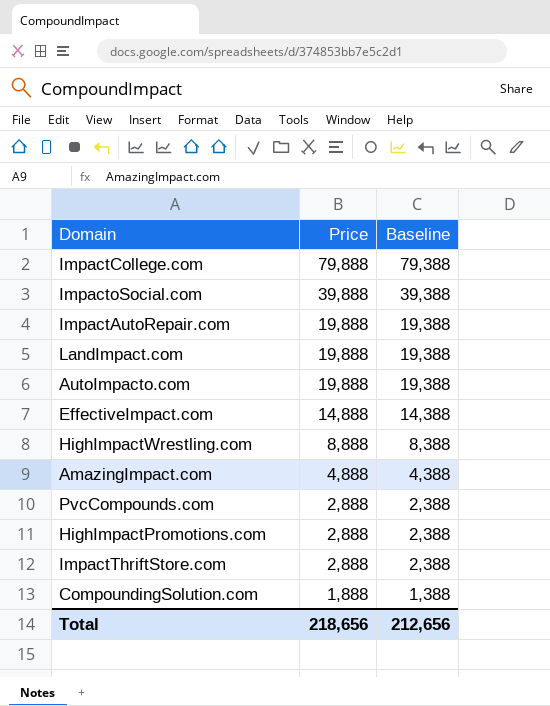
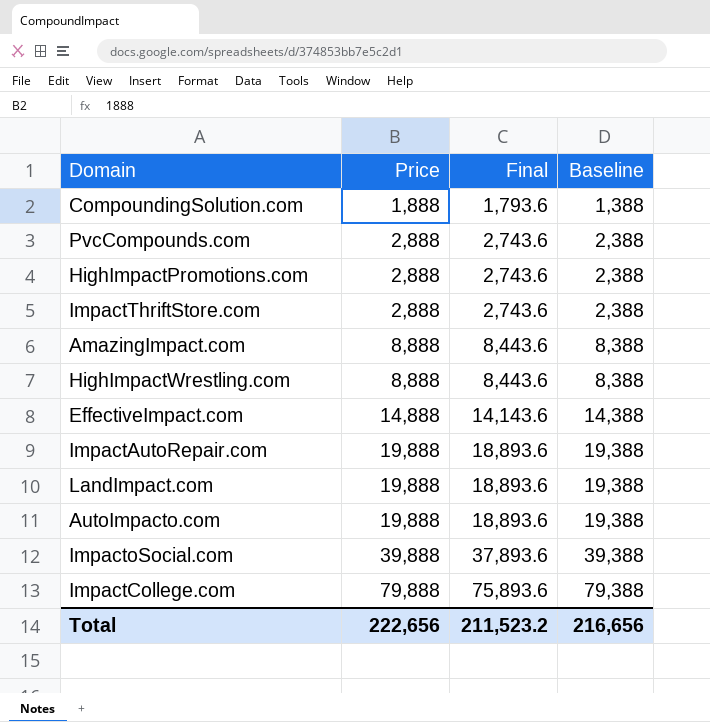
row order: Price descending -> Price ascending
column Final | formula: none -> [Price] * 0.95
AmazingImpact.com | Price: 4,888 -> 8,888
AmazingImpact.com | Baseline: 4,388 -> 8,388
Total | Price: 218,656 -> 222,656
Total | Baseline: 212,656 -> 216,656

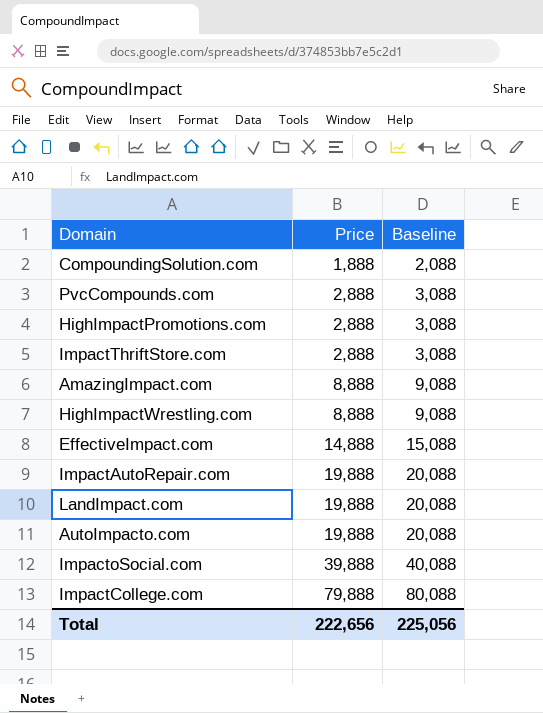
column Final | formula: [Price] * 0.95 -> none
column Baseline | formula: [Price] - 500 -> [Price] + 200
Total | Baseline: 216,656 -> 225,056

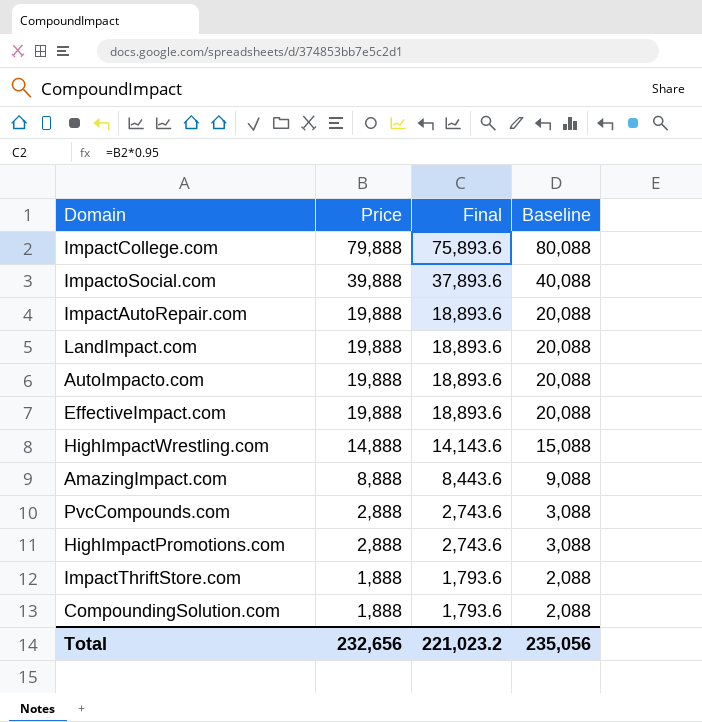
row order: Price ascending -> Price descending
column Final | formula: none -> [Price] * 0.95
EffectiveImpact.com | Price: 14,888 -> 19,888
EffectiveImpact.com | Baseline: 15,088 -> 20,088
HighImpactWrestling.com | Price: 8,888 -> 14,888
HighImpactWrestling.com | Baseline: 9,088 -> 15,088
ImpactThriftStore.com | Price: 2,888 -> 1,888
ImpactThriftStore.com | Baseline: 3,088 -> 2,088
Total | Price: 222,656 -> 232,656
Total | Baseline: 225,056 -> 235,056

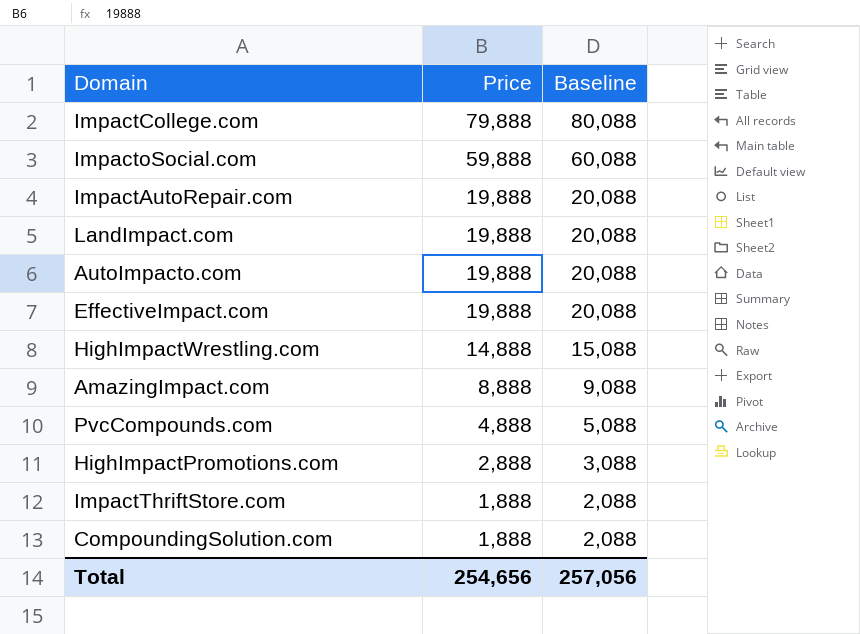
column Final | formula: [Price] * 0.95 -> none
ImpactoSocial.com | Price: 39,888 -> 59,888
ImpactoSocial.com | Baseline: 40,088 -> 60,088
PvcCompounds.com | Price: 2,888 -> 4,888
PvcCompounds.com | Baseline: 3,088 -> 5,088
Total | Price: 232,656 -> 254,656
Total | Baseline: 235,056 -> 257,056

